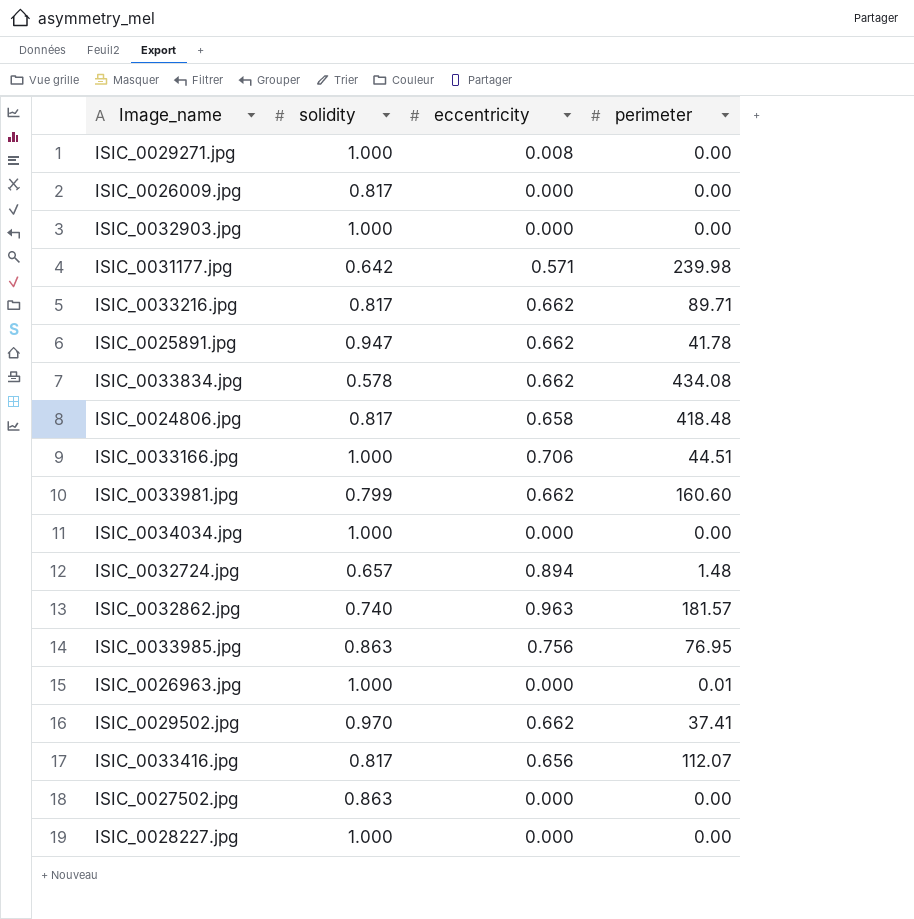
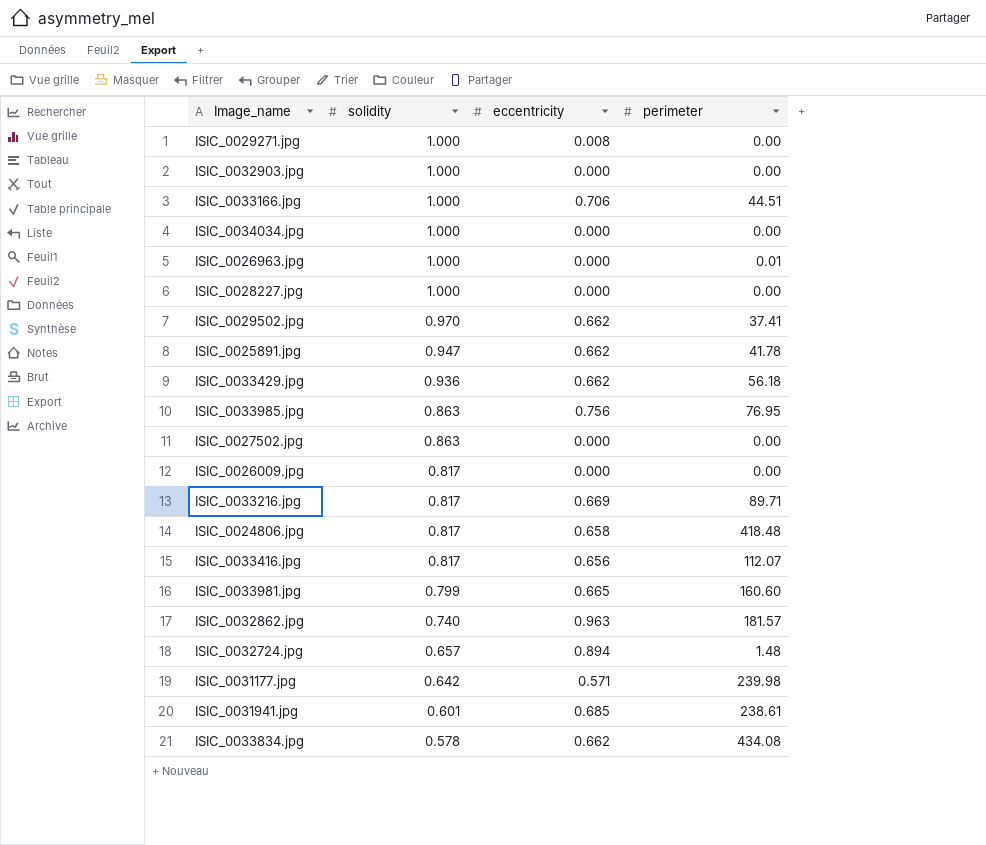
row order: none -> solidity descending
row ISIC_0033429.jpg: none -> 0.936 | 0.662 | 56.18
ISIC_0033216.jpg | eccentricity: 0.662 -> 0.669
ISIC_0033981.jpg | eccentricity: 0.662 -> 0.665
row ISIC_0031941.jpg: none -> 0.601 | 0.685 | 238.61

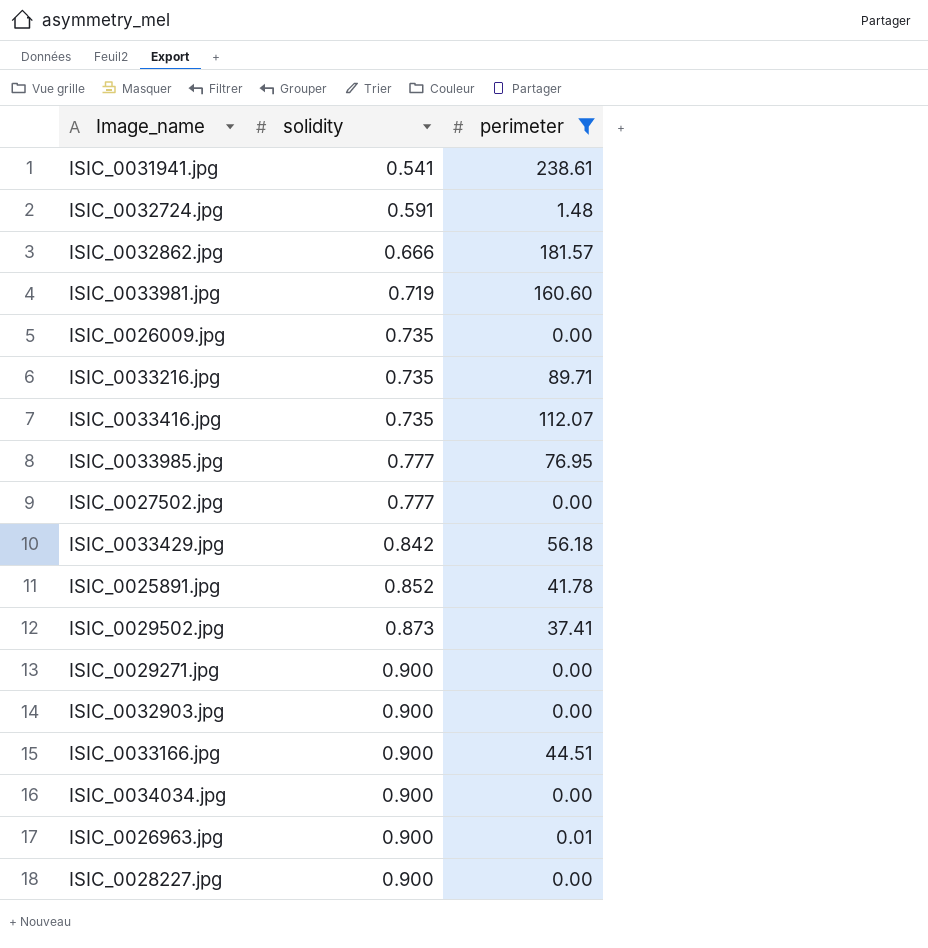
filter: none -> perimeter <= 238.61
row order: solidity descending -> solidity ascending
column eccentricity | position: 3 -> none
ISIC_0031941.jpg | solidity: 0.601 -> 0.541
ISIC_0032724.jpg | solidity: 0.657 -> 0.591
ISIC_0032862.jpg | solidity: 0.740 -> 0.666
ISIC_0033981.jpg | solidity: 0.799 -> 0.719
ISIC_0026009.jpg | solidity: 0.817 -> 0.735
ISIC_0033216.jpg | solidity: 0.817 -> 0.735
ISIC_0033416.jpg | solidity: 0.817 -> 0.735
ISIC_0033985.jpg | solidity: 0.863 -> 0.777
ISIC_0027502.jpg | solidity: 0.863 -> 0.777
ISIC_0033429.jpg | solidity: 0.936 -> 0.842
ISIC_0025891.jpg | solidity: 0.947 -> 0.852
ISIC_0029502.jpg | solidity: 0.970 -> 0.873
ISIC_0029271.jpg | solidity: 1.000 -> 0.900
ISIC_0032903.jpg | solidity: 1.000 -> 0.900
ISIC_0033166.jpg | solidity: 1.000 -> 0.900
ISIC_0034034.jpg | solidity: 1.000 -> 0.900
ISIC_0026963.jpg | solidity: 1.000 -> 0.900
ISIC_0028227.jpg | solidity: 1.000 -> 0.900

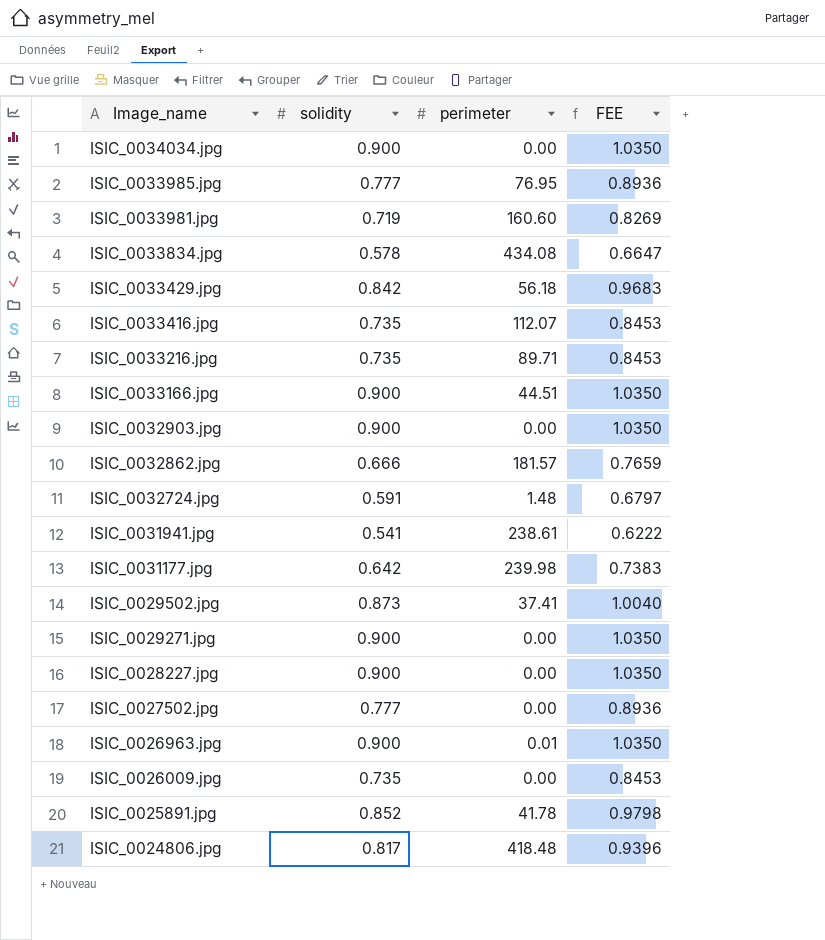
filter: perimeter <= 238.61 -> none
row order: solidity ascending -> Image_name descending
column FEE | formula: none -> [solidity] * 1.15

